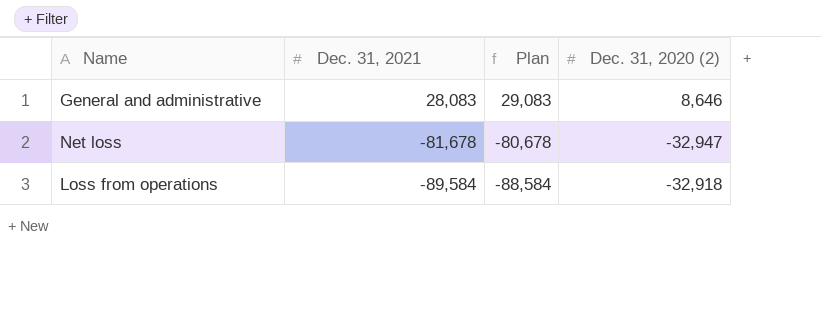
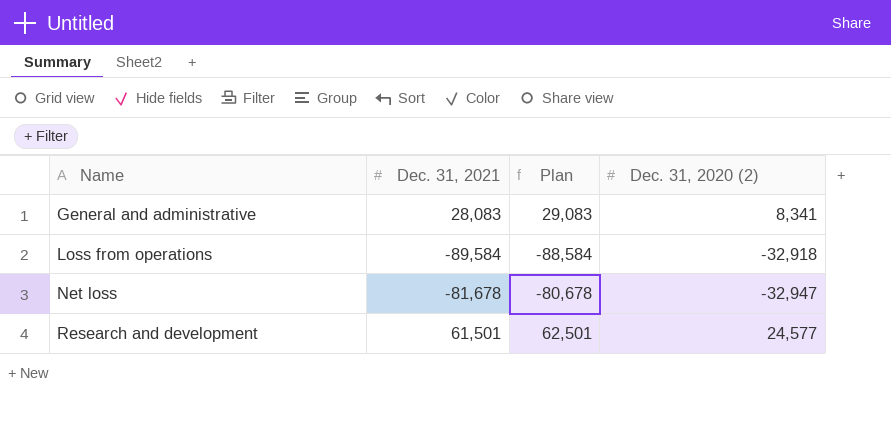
row order: Dec. 31, 2021 descending -> Name ascending
General and administrative | Dec. 31, 2020 (2): 8,646 -> 8,341
row Research and development: none -> 61,501 | 62,501 | 24,577

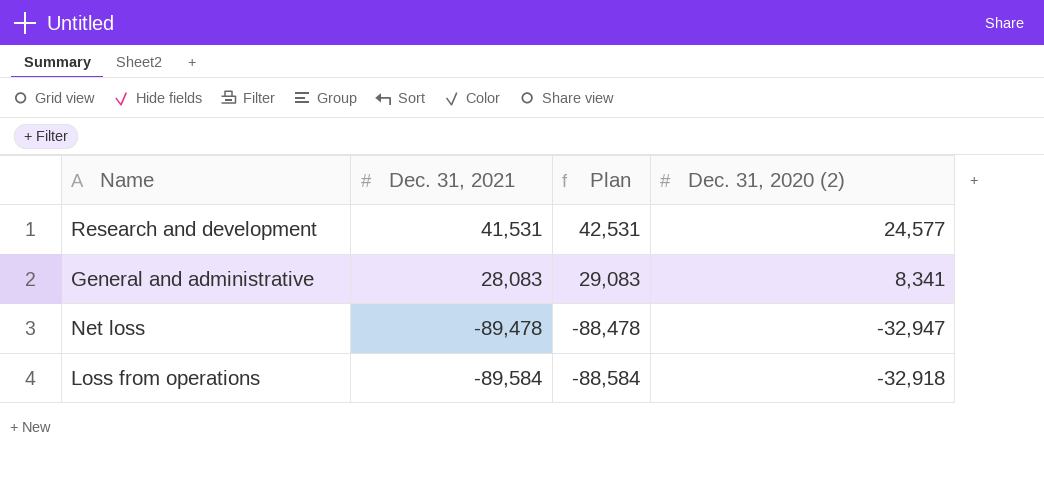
row order: Name ascending -> Dec. 31, 2021 descending
Research and development | Dec. 31, 2021: 61,501 -> 41,531
Research and development | Plan: 62,501 -> 42,531
Net loss | Dec. 31, 2021: -81,678 -> -89,478
Net loss | Plan: -80,678 -> -88,478

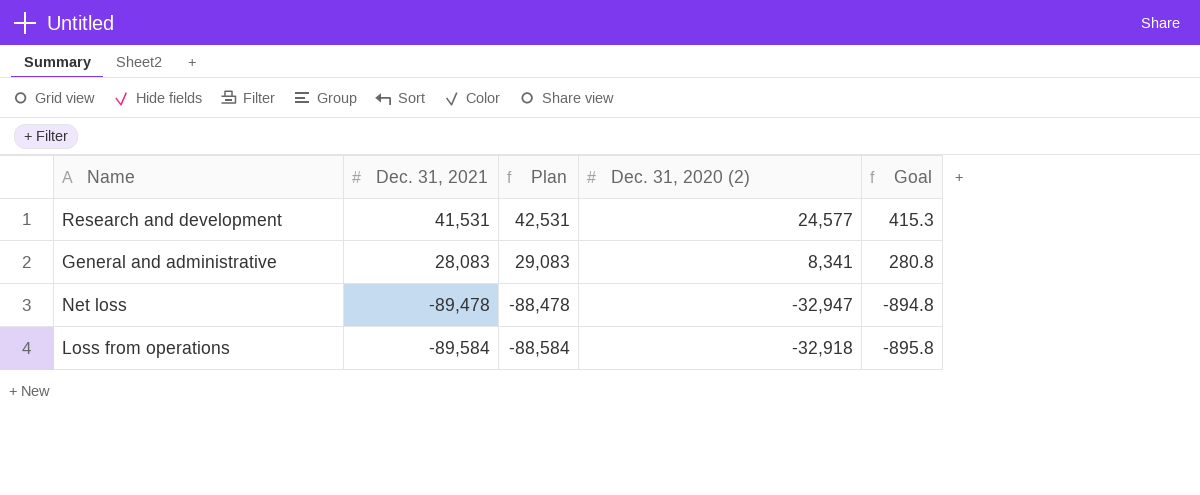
column Goal | formula: none -> [Dec. 31, 2021] * 0.01

